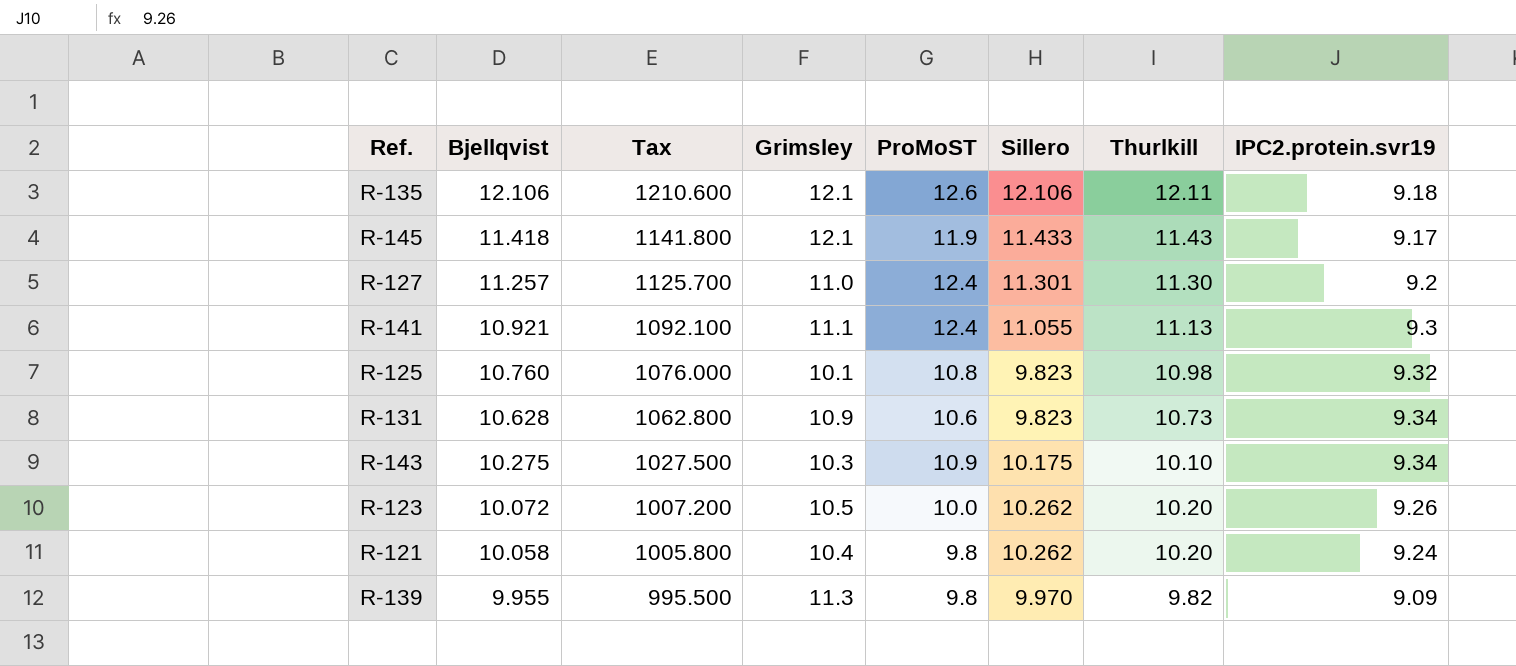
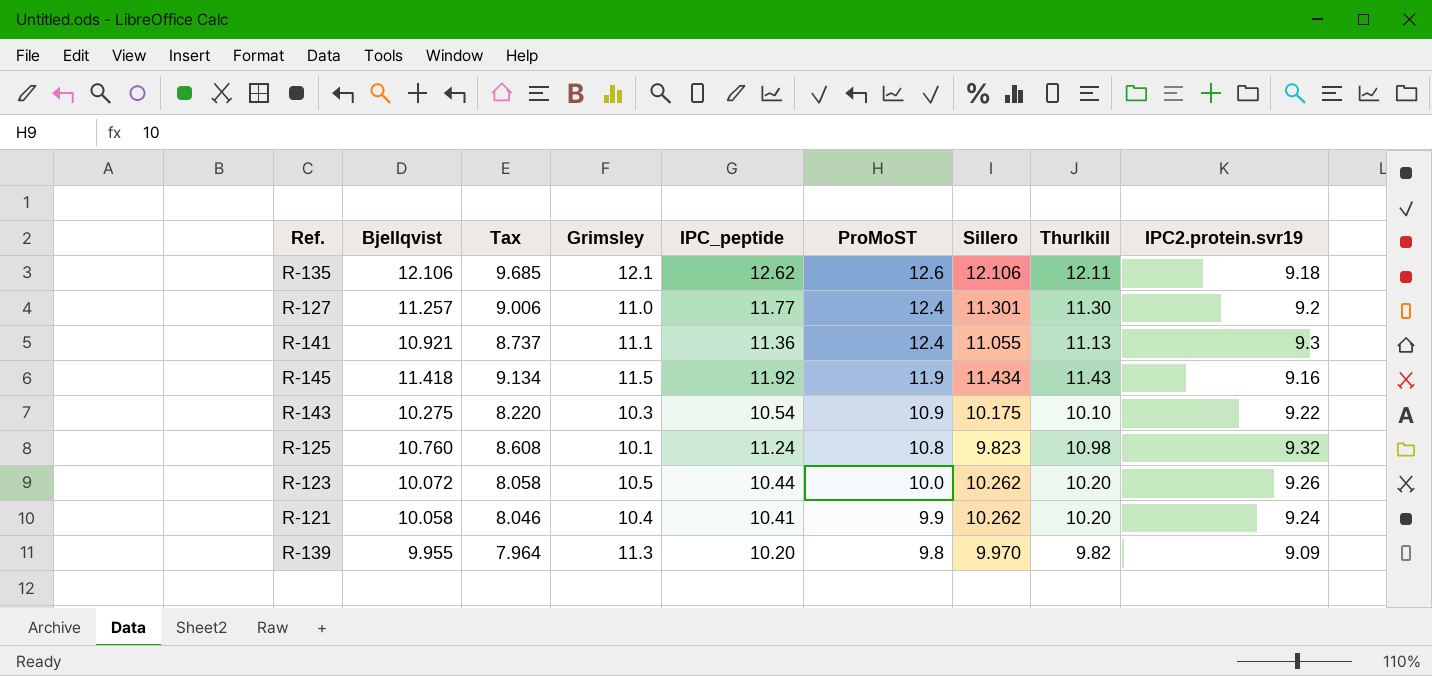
row order: Bjellqvist descending -> ProMoST descending
column Tax | formula: [Bjellqvist] * 100 -> [Bjellqvist] * 0.8
column IPC_peptide | position: none -> 5
row R-131: 10.628 | 1062.800 | 10.9 | 10.6 | 9.823 | 10.73 | 9.34 -> none
R-145 | Grimsley: 12.1 -> 11.5
R-145 | Sillero: 11.433 -> 11.434
R-145 | IPC2.protein.svr19: 9.17 -> 9.16
R-143 | IPC2.protein.svr19: 9.34 -> 9.22
R-121 | ProMoST: 9.8 -> 9.9

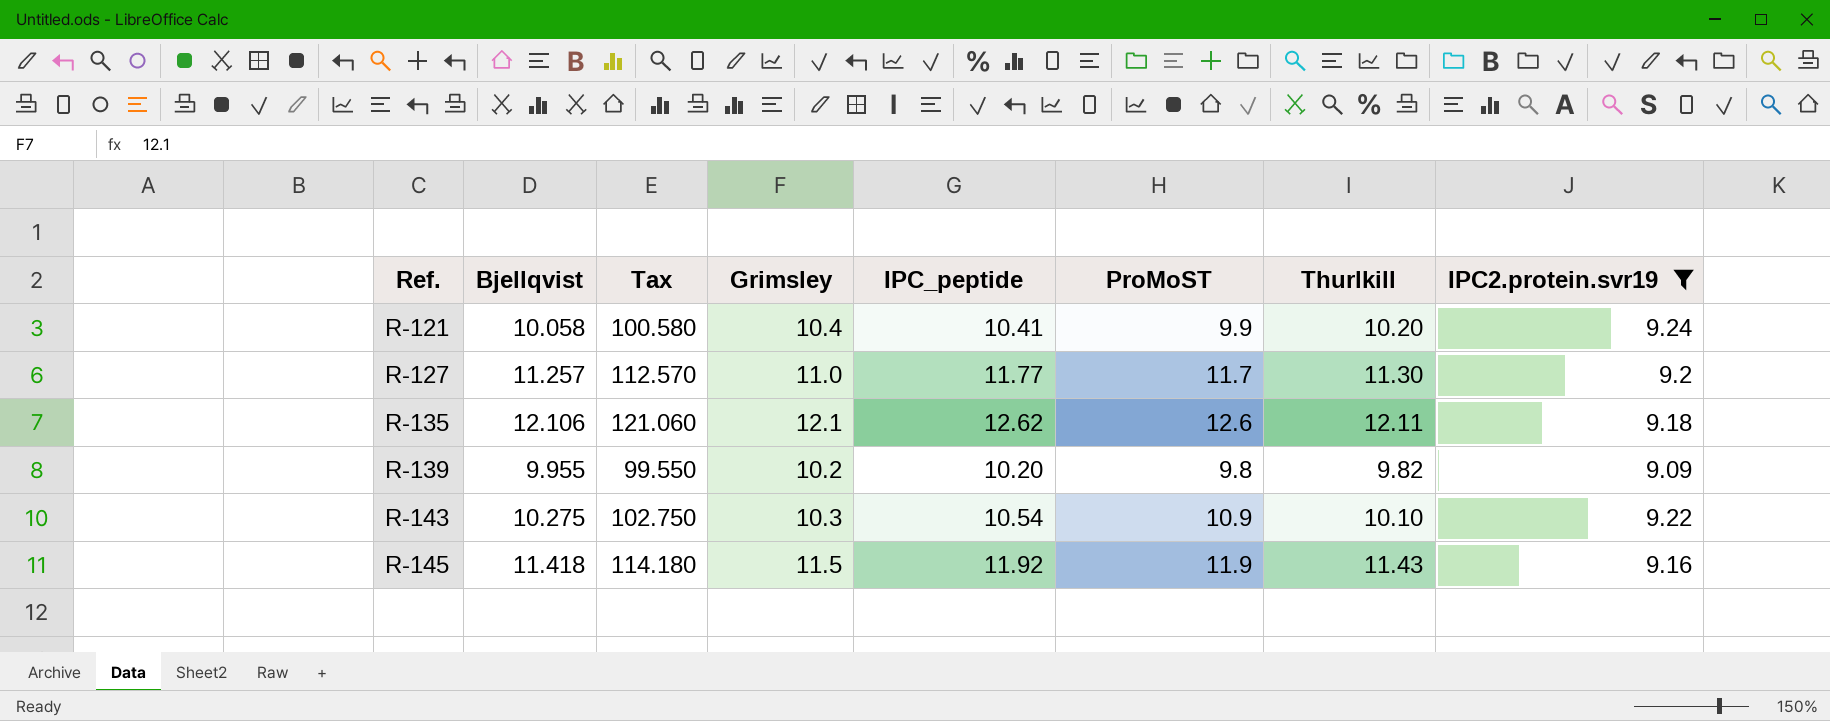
filter: none -> IPC2.protein.svr19 <= 9.24
row order: ProMoST descending -> Ref. ascending
column Sillero | position: 7 -> none
column Tax | formula: [Bjellqvist] * 0.8 -> [Bjellqvist] * 10
R-127 | ProMoST: 12.4 -> 11.7
R-139 | Grimsley: 11.3 -> 10.2

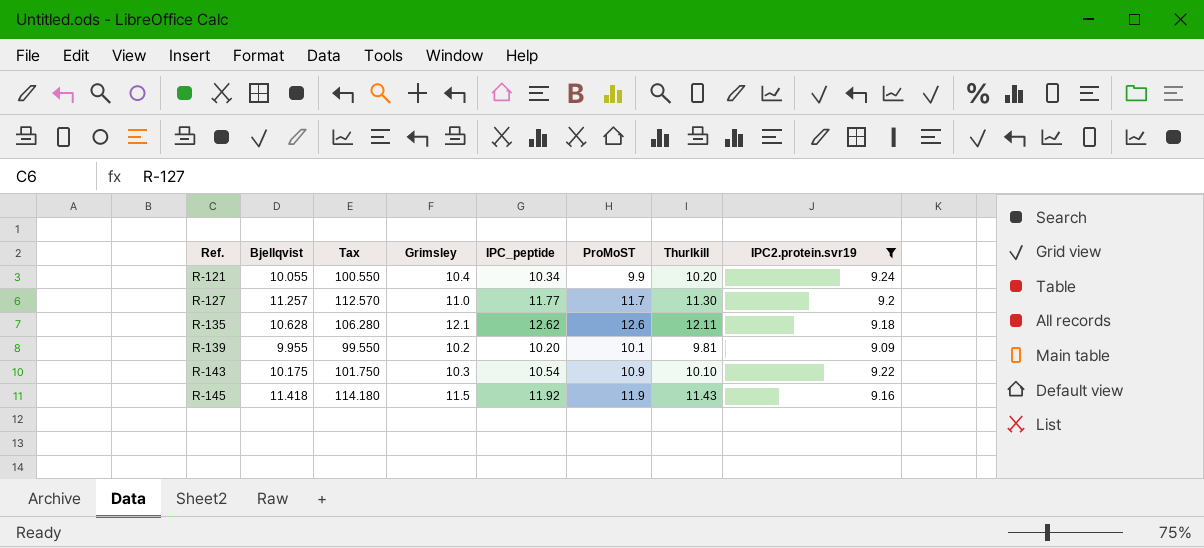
R-121 | Bjellqvist: 10.058 -> 10.055
R-121 | Tax: 100.580 -> 100.550
R-121 | IPC_peptide: 10.41 -> 10.34
R-135 | Bjellqvist: 12.106 -> 10.628
R-135 | Tax: 121.060 -> 106.280
R-139 | ProMoST: 9.8 -> 10.1
R-139 | Thurlkill: 9.82 -> 9.81
R-143 | Bjellqvist: 10.275 -> 10.175
R-143 | Tax: 102.750 -> 101.750

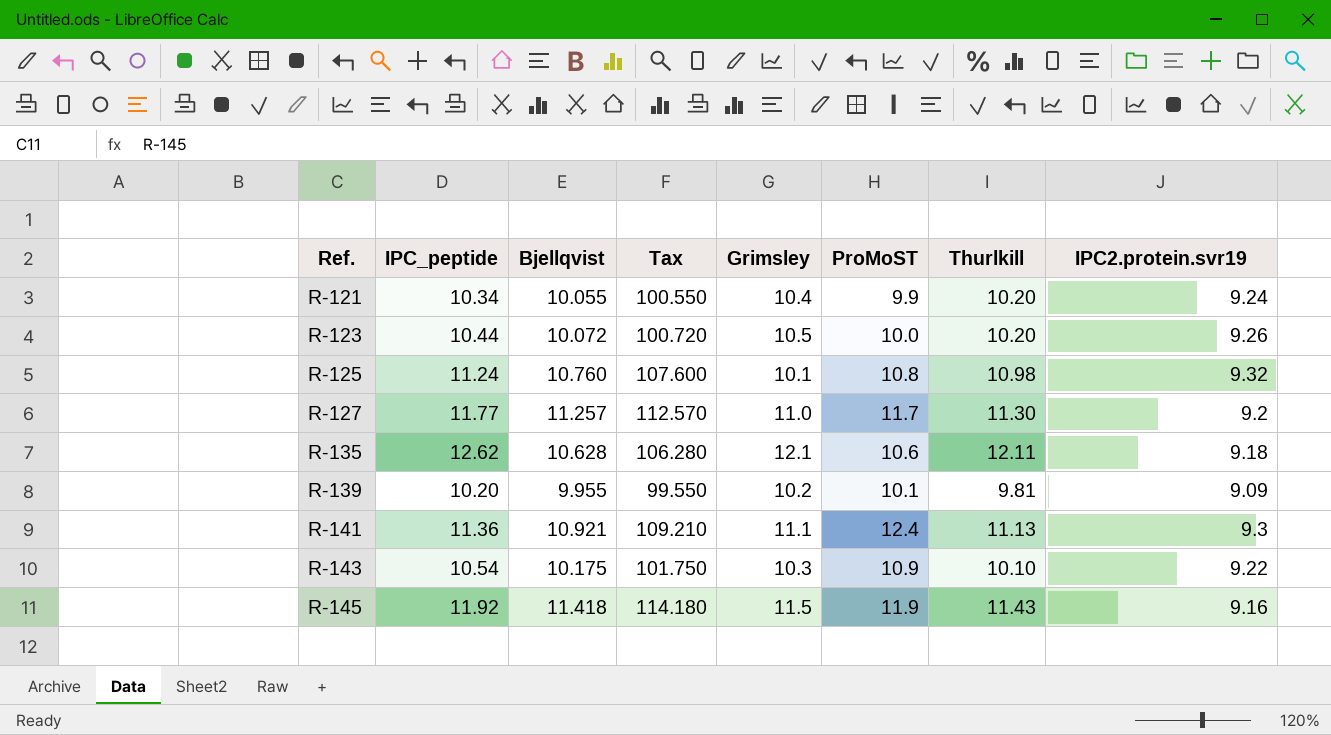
filter: IPC2.protein.svr19 <= 9.24 -> none
column IPC_peptide | position: 5 -> 2
R-135 | ProMoST: 12.6 -> 10.6

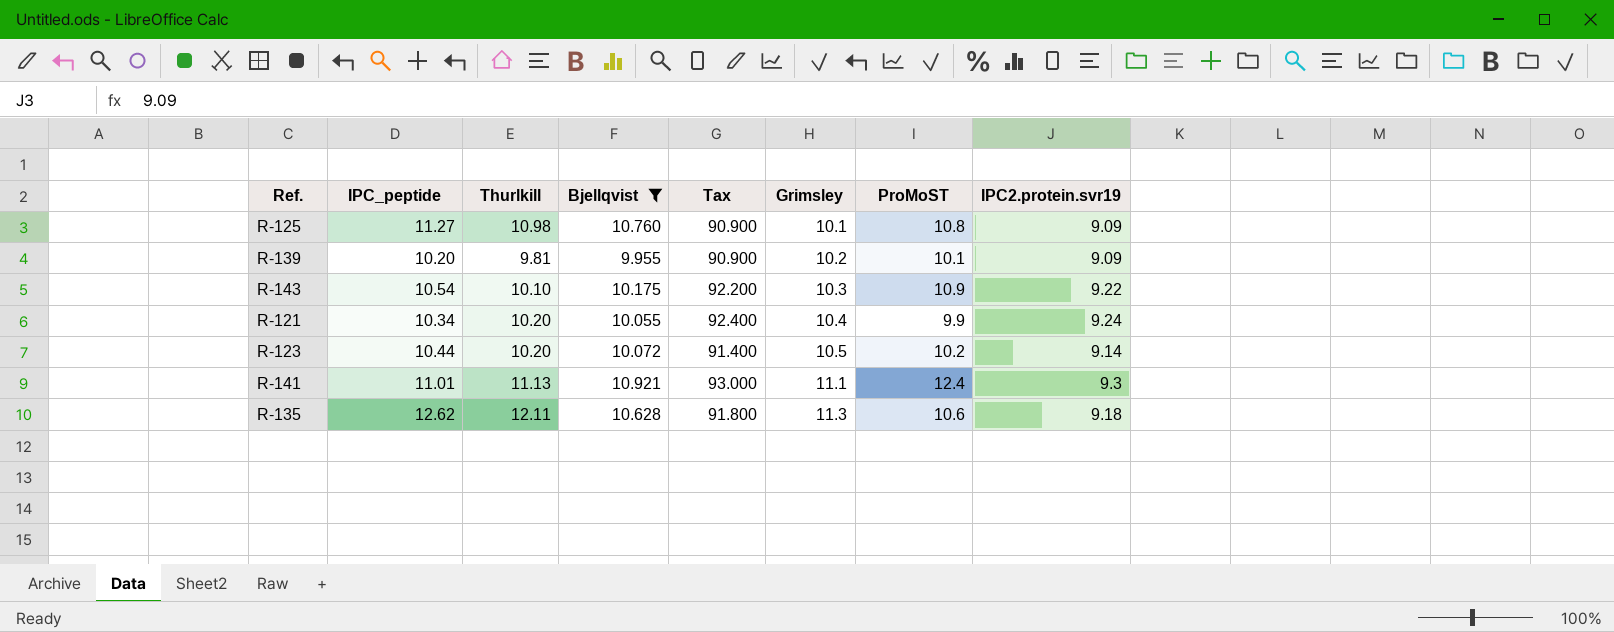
filter: none -> Bjellqvist <= 10.921
row order: Ref. ascending -> Grimsley ascending
column Thurlkill | position: 7 -> 3
column Tax | formula: [Bjellqvist] * 10 -> [IPC2.protein.svr19] * 10
R-125 | IPC_peptide: 11.24 -> 11.27
R-125 | IPC2.protein.svr19: 9.32 -> 9.09
R-123 | ProMoST: 10.0 -> 10.2
R-123 | IPC2.protein.svr19: 9.26 -> 9.14
R-141 | IPC_peptide: 11.36 -> 11.01
R-135 | Grimsley: 12.1 -> 11.3

